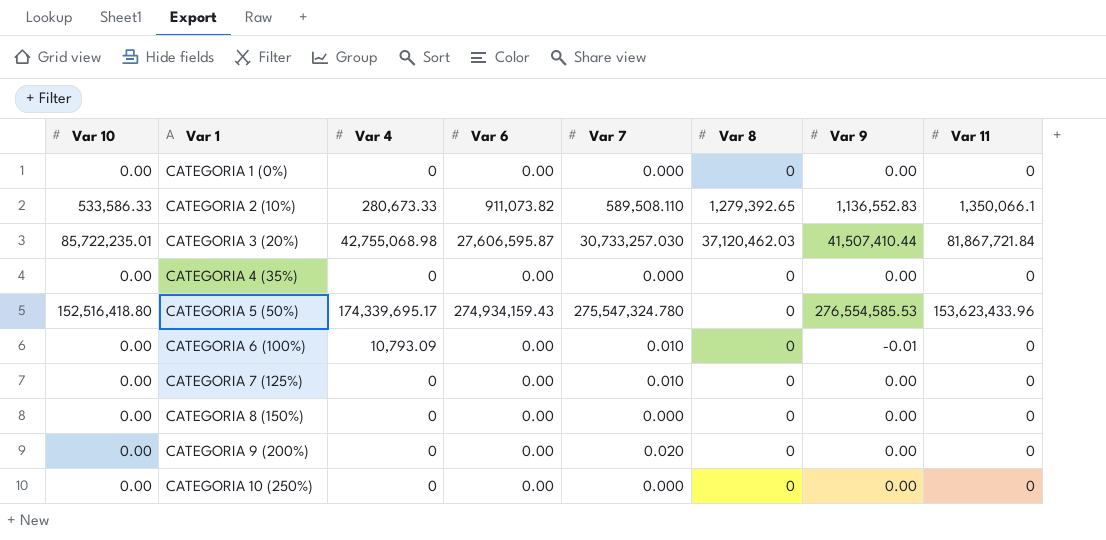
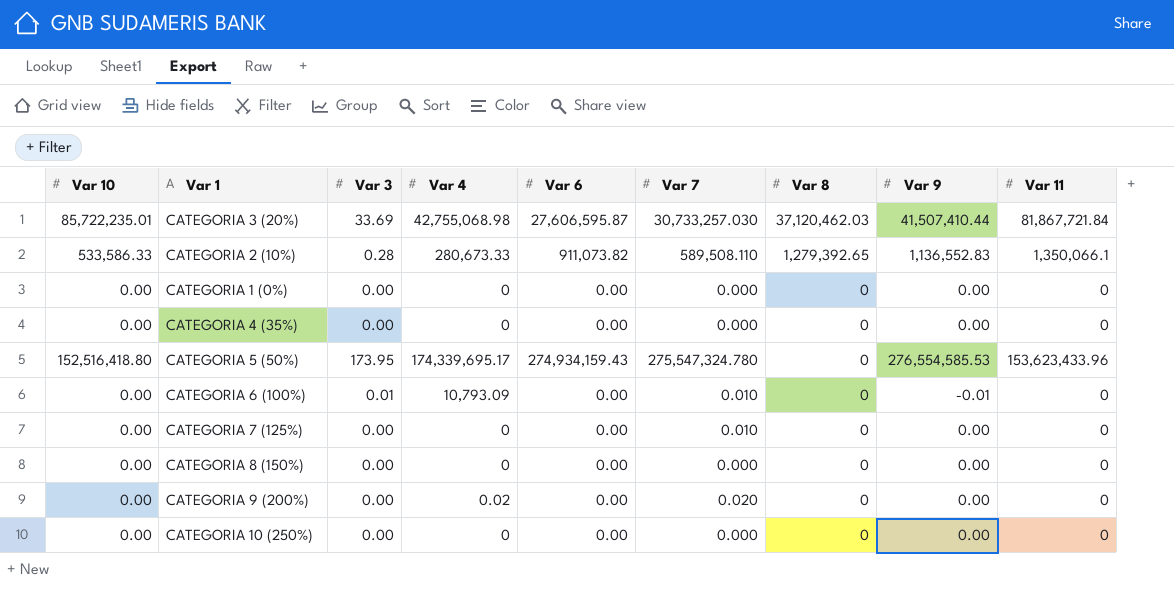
row order: Var 1 ascending -> Var 8 descending
column Var 3 | position: none -> 3
CATEGORIA 9 (200%) | Var 4: 0 -> 0.02

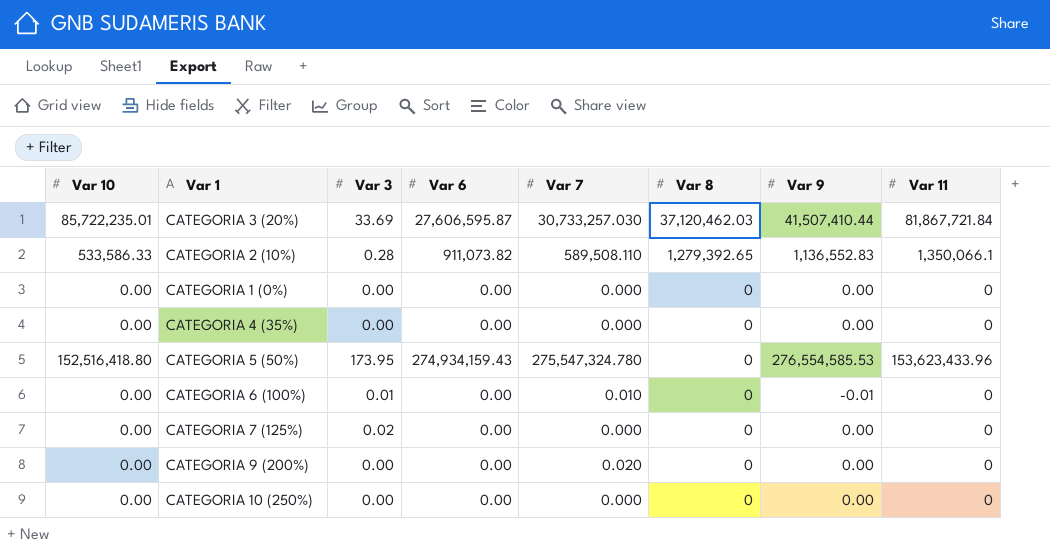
column Var 4 | position: 4 -> none
row CATEGORIA 8 (150%): 0.00 | 0.00 | 0 | 0.00 | 0.000 | 0 | 0.00 | 0 -> none
CATEGORIA 7 (125%) | Var 3: 0.00 -> 0.02
CATEGORIA 7 (125%) | Var 7: 0.010 -> 0.000

